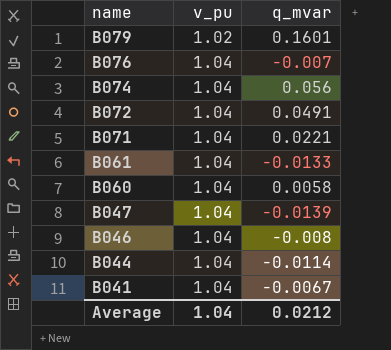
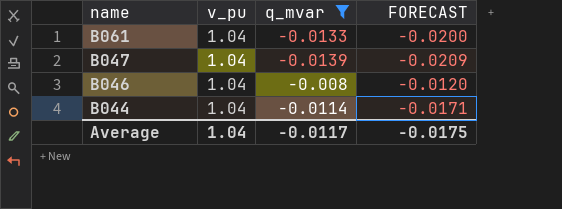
filter: none -> q_mvar <= -0.008
column FORECAST | formula: none -> [q_mvar] * 1.5
Average | q_mvar: 0.0212 -> -0.0117

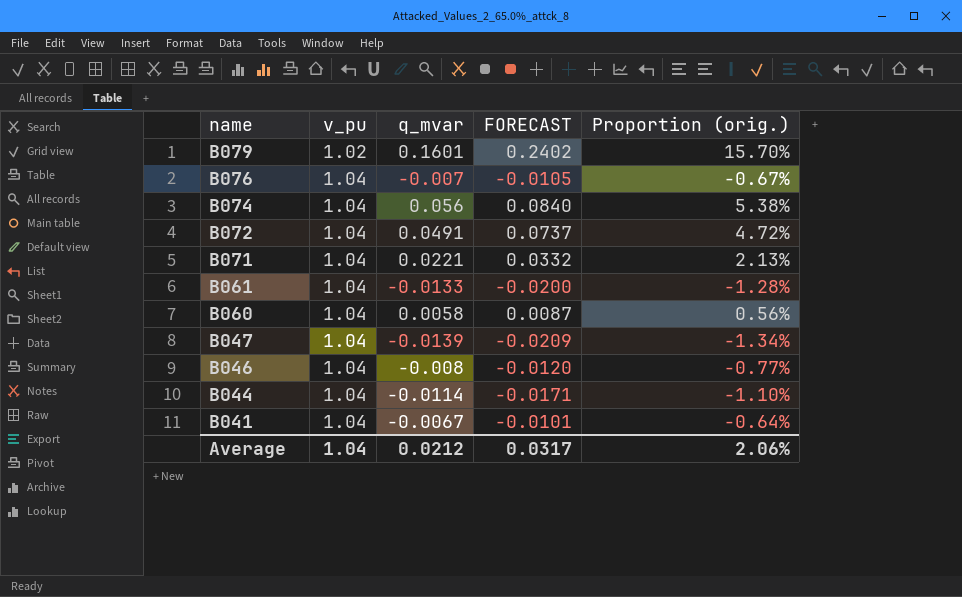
filter: q_mvar <= -0.008 -> none
column Proportion (orig.) | formula: none -> [q_mvar] / [v_pu]
Average | q_mvar: -0.0117 -> 0.0212
Average | FORECAST: -0.0175 -> 0.0317

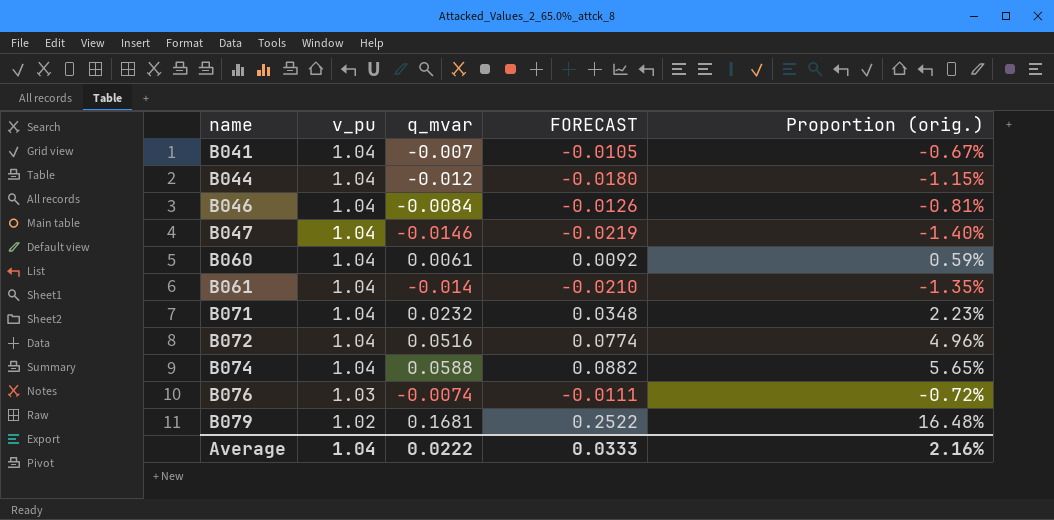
row order: name descending -> name ascending
B041 | q_mvar: -0.0067 -> -0.007
B041 | FORECAST: -0.0101 -> -0.0105
B041 | Proportion (orig.): -0.64% -> -0.67%
B044 | q_mvar: -0.0114 -> -0.012
B044 | FORECAST: -0.0171 -> -0.0180
B044 | Proportion (orig.): -1.10% -> -1.15%
B046 | q_mvar: -0.008 -> -0.0084
B046 | FORECAST: -0.0120 -> -0.0126
B046 | Proportion (orig.): -0.77% -> -0.81%
B047 | q_mvar: -0.0139 -> -0.0146
B047 | FORECAST: -0.0209 -> -0.0219
B047 | Proportion (orig.): -1.34% -> -1.40%
B060 | q_mvar: 0.0058 -> 0.0061
B060 | FORECAST: 0.0087 -> 0.0092
B060 | Proportion (orig.): 0.56% -> 0.59%
B061 | q_mvar: -0.0133 -> -0.014
B061 | FORECAST: -0.0200 -> -0.0210
B061 | Proportion (orig.): -1.28% -> -1.35%
B071 | q_mvar: 0.0221 -> 0.0232
B071 | FORECAST: 0.0332 -> 0.0348
B071 | Proportion (orig.): 2.13% -> 2.23%
B072 | q_mvar: 0.0491 -> 0.0516
B072 | FORECAST: 0.0737 -> 0.0774
B072 | Proportion (orig.): 4.72% -> 4.96%
B074 | q_mvar: 0.056 -> 0.0588
B074 | FORECAST: 0.0840 -> 0.0882
B074 | Proportion (orig.): 5.38% -> 5.65%
B076 | v_pu: 1.04 -> 1.03
B076 | q_mvar: -0.007 -> -0.0074
B076 | FORECAST: -0.0105 -> -0.0111
B076 | Proportion (orig.): -0.67% -> -0.72%
B079 | q_mvar: 0.1601 -> 0.1681
B079 | FORECAST: 0.2402 -> 0.2522
B079 | Proportion (orig.): 15.70% -> 16.48%
Average | q_mvar: 0.0212 -> 0.0222
Average | FORECAST: 0.0317 -> 0.0333
Average | Proportion (orig.): 2.06% -> 2.16%

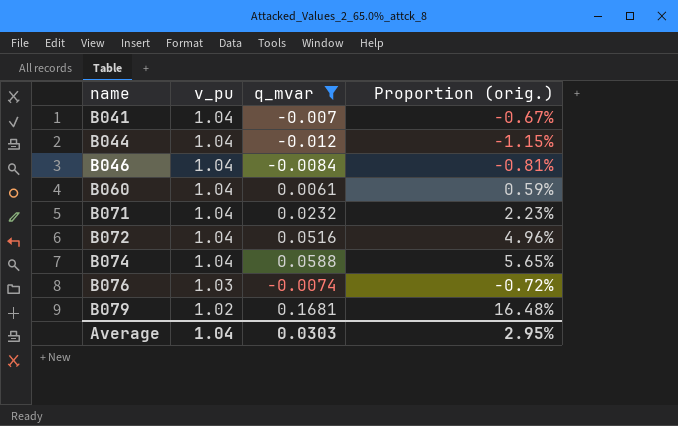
filter: none -> q_mvar >= -0.012
column FORECAST | formula: [q_mvar] * 1.5 -> none
Average | q_mvar: 0.0222 -> 0.0303
Average | Proportion (orig.): 2.16% -> 2.95%

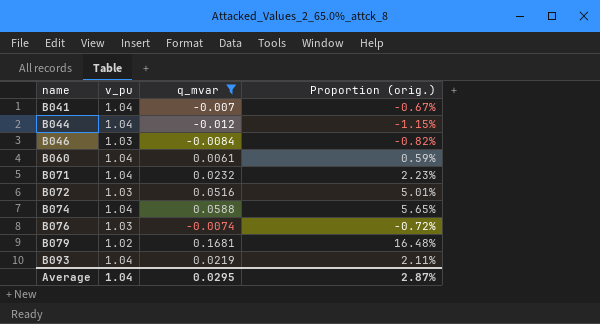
B046 | v_pu: 1.04 -> 1.03
B046 | Proportion (orig.): -0.81% -> -0.82%
B072 | v_pu: 1.04 -> 1.03
B072 | Proportion (orig.): 4.96% -> 5.01%
row B093: none -> 1.04 | 0.0219 | 2.11%
Average | q_mvar: 0.0303 -> 0.0295
Average | Proportion (orig.): 2.95% -> 2.87%

